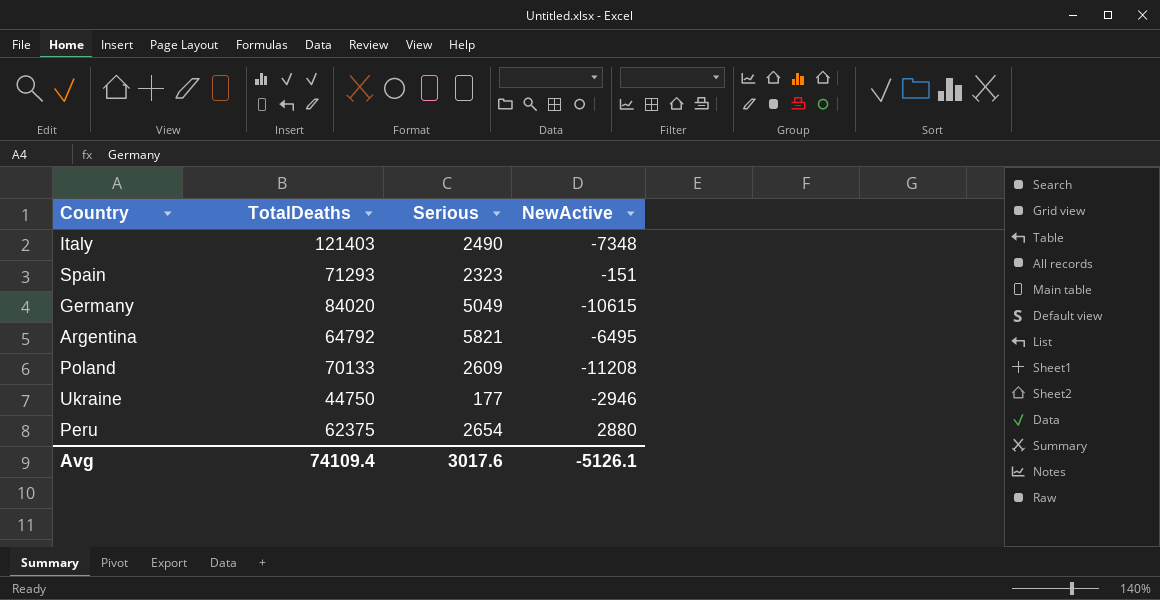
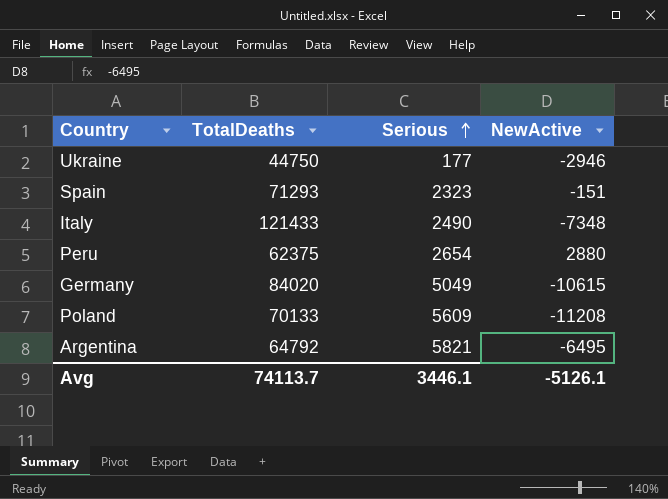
row order: none -> Serious ascending
Italy | TotalDeaths: 121403 -> 121433
Poland | Serious: 2609 -> 5609
Avg | TotalDeaths: 74109.4 -> 74113.7
Avg | Serious: 3017.6 -> 3446.1

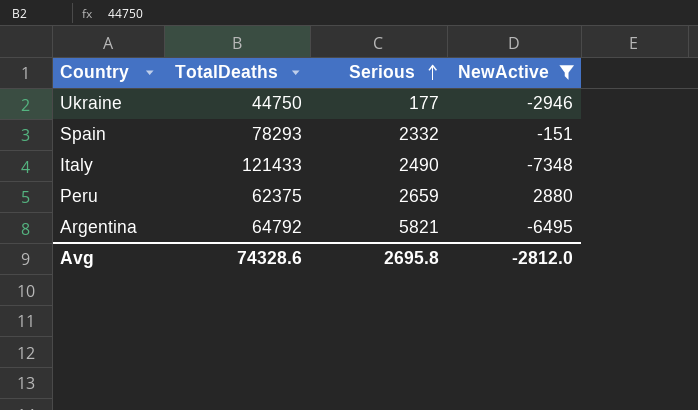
filter: none -> NewActive >= -7348
Spain | TotalDeaths: 71293 -> 78293
Spain | Serious: 2323 -> 2332
Peru | Serious: 2654 -> 2659
Avg | TotalDeaths: 74113.7 -> 74328.6
Avg | Serious: 3446.1 -> 2695.8
Avg | NewActive: -5126.1 -> -2812.0

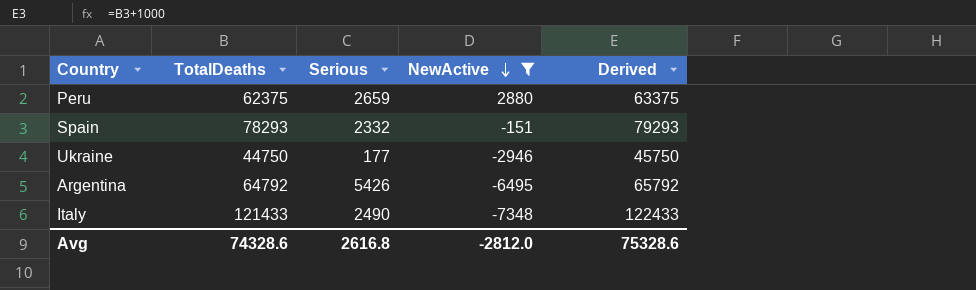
row order: Serious ascending -> NewActive descending
column Derived | formula: none -> [TotalDeaths] + 1000
Argentina | Serious: 5821 -> 5426
Avg | Serious: 2695.8 -> 2616.8

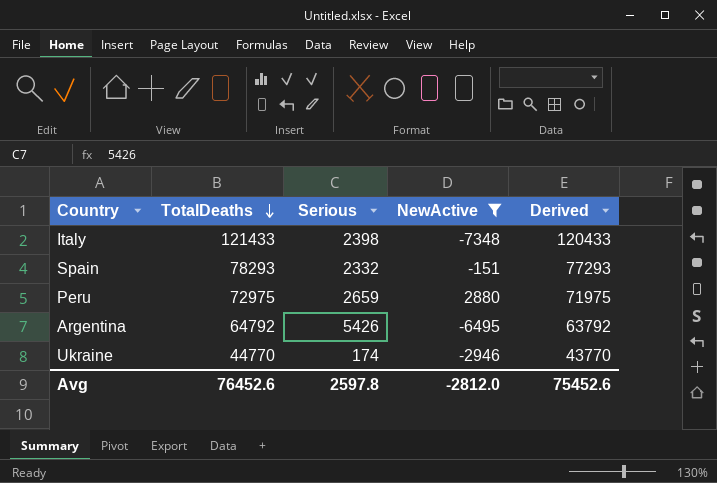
row order: NewActive descending -> TotalDeaths descending
column Derived | formula: [TotalDeaths] + 1000 -> [TotalDeaths] - 1000
Italy | Serious: 2490 -> 2398
Peru | TotalDeaths: 62375 -> 72975
Ukraine | TotalDeaths: 44750 -> 44770
Ukraine | Serious: 177 -> 174
Avg | TotalDeaths: 74328.6 -> 76452.6
Avg | Serious: 2616.8 -> 2597.8
Avg | Derived: 75328.6 -> 75452.6

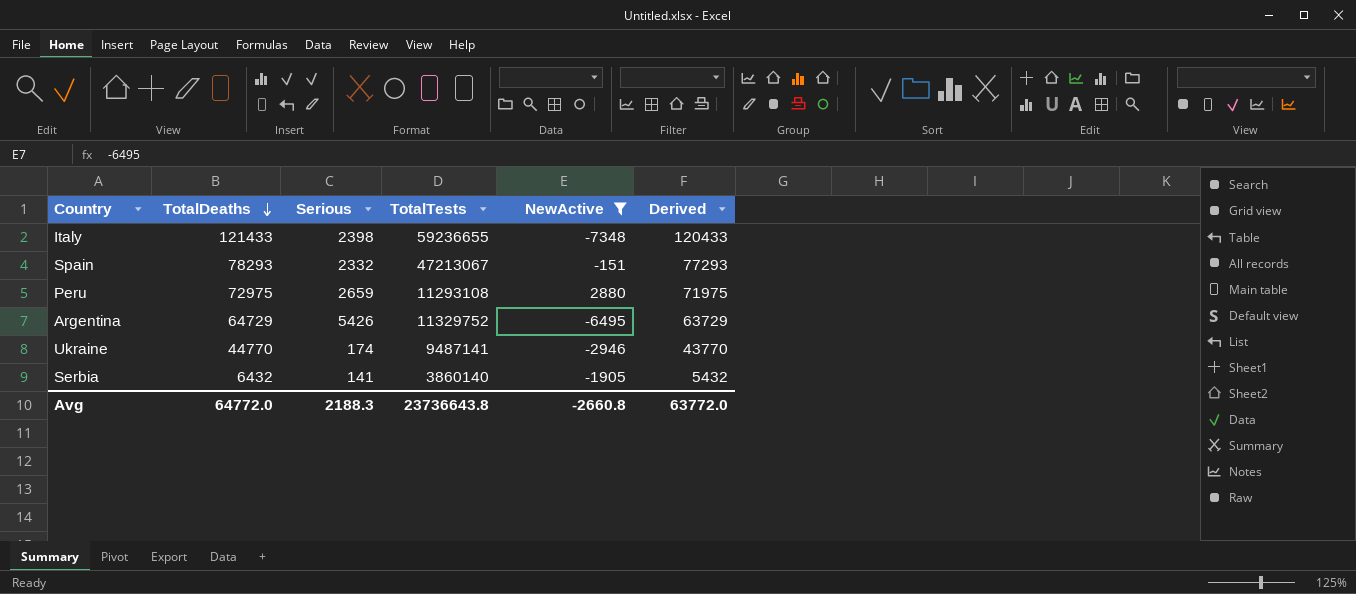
column TotalTests | position: none -> 4
Argentina | TotalDeaths: 64792 -> 64729
Argentina | Derived: 63792 -> 63729
row Serbia: none -> 6432 | 141 | 3860140 | -1905 | 5432
Avg | TotalDeaths: 76452.6 -> 64772.0
Avg | Serious: 2597.8 -> 2188.3
Avg | NewActive: -2812.0 -> -2660.8
Avg | Derived: 75452.6 -> 63772.0

